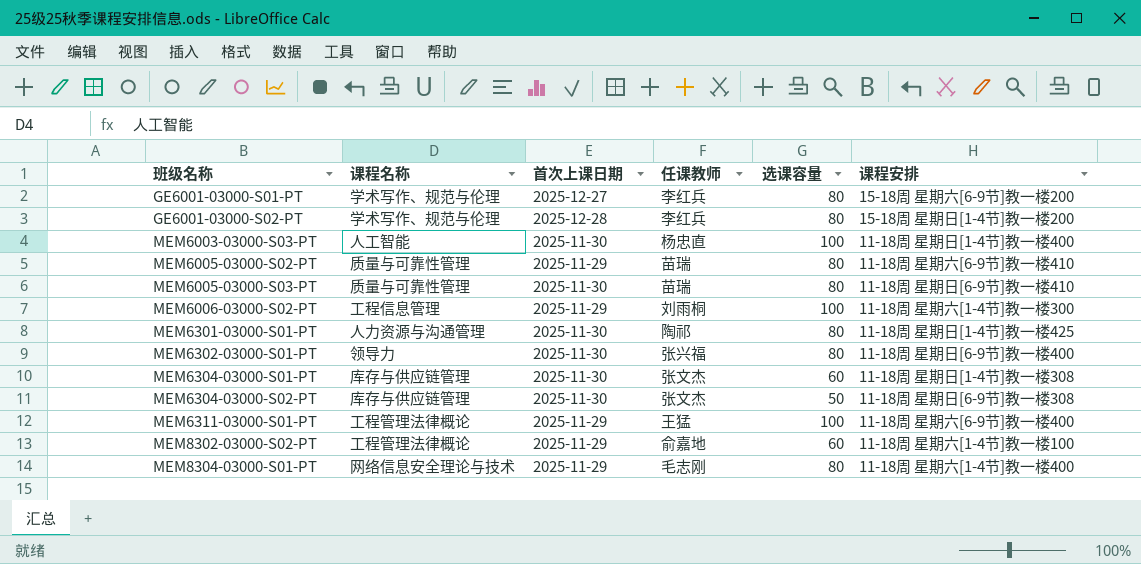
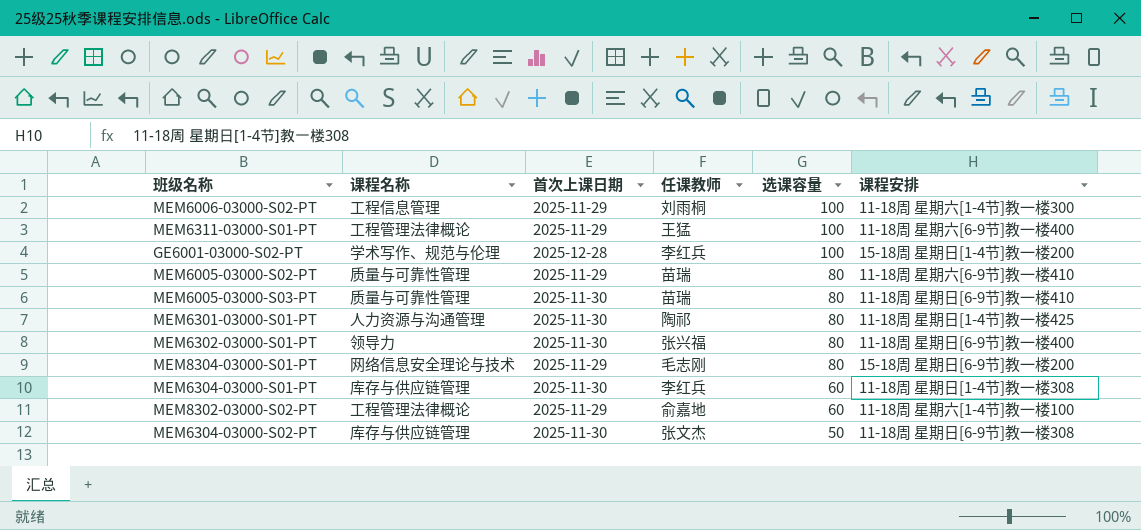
row order: 班级名称 ascending -> 选课容量 descending
row GE6001-03000-S01-PT: 学术写作、规范与伦理 | 2025-12-27 | 李红兵 | 80 | 15-18周 星期六[6-9节]教一楼200 -> none
row MEM6003-03000-S03-PT: 人工智能 | 2025-11-30 | 杨忠直 | 100 | 11-18周 星期日[1-4节]教一楼400 -> none
GE6001-03000-S02-PT | 选课容量: 80 -> 100
MEM8304-03000-S01-PT | 课程安排: 11-18周 星期六[1-4节]教一楼400 -> 15-18周 星期日[6-9节]教一楼200
MEM6304-03000-S01-PT | 任课教师: 张文杰 -> 李红兵

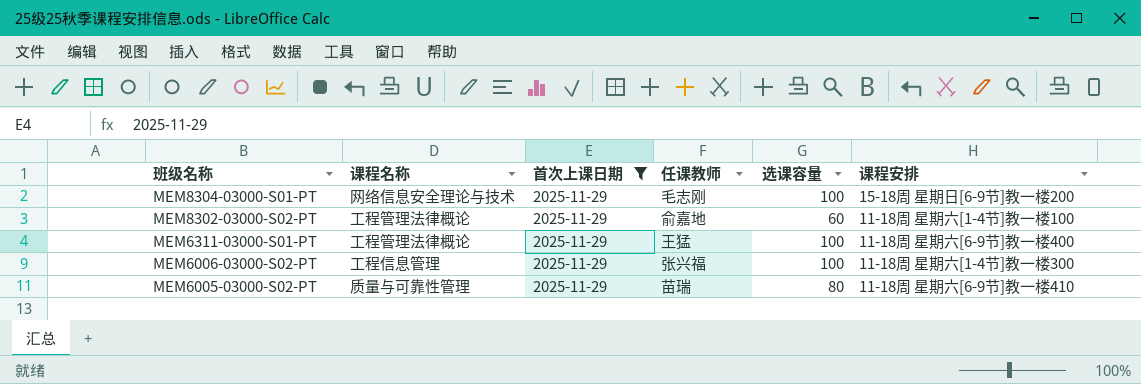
filter: none -> 首次上课日期 = 2025-11-29
row order: 选课容量 descending -> 班级名称 descending
MEM8304-03000-S01-PT | 选课容量: 80 -> 100
MEM6006-03000-S02-PT | 任课教师: 刘雨桐 -> 张兴福

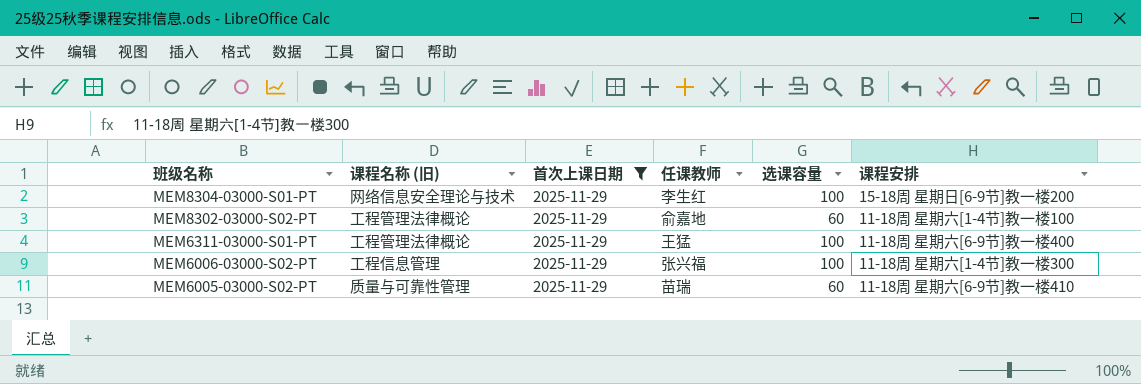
column name: 课程名称 -> 课程名称 (旧)
MEM8304-03000-S01-PT | 任课教师: 毛志刚 -> 李生红
MEM6005-03000-S02-PT | 选课容量: 80 -> 60

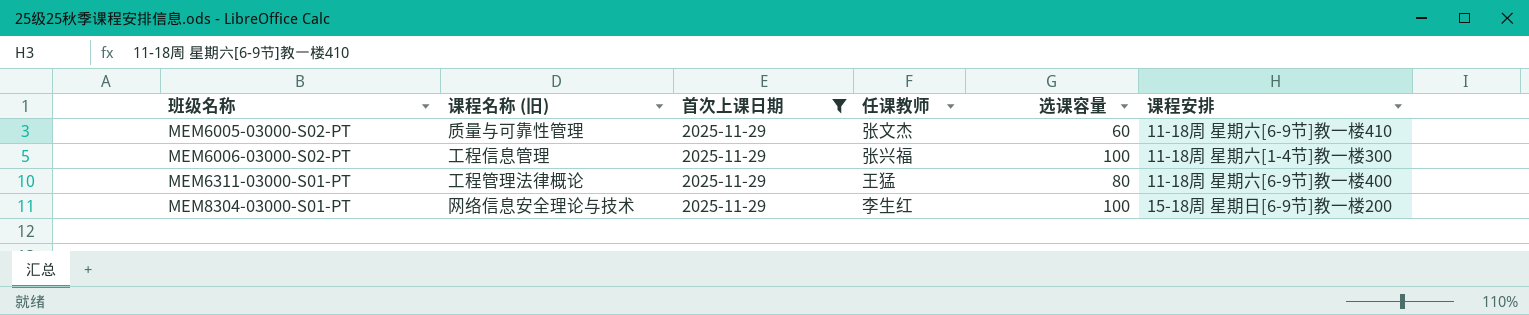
row order: 班级名称 descending -> 班级名称 ascending
row MEM8302-03000-S02-PT: 工程管理法律概论 | 2025-11-29 | 俞嘉地 | 60 | 11-18周 星期六[1-4节]教一楼100 -> none
MEM6005-03000-S02-PT | 任课教师: 苗瑞 -> 张文杰
MEM6311-03000-S01-PT | 选课容量: 100 -> 80

